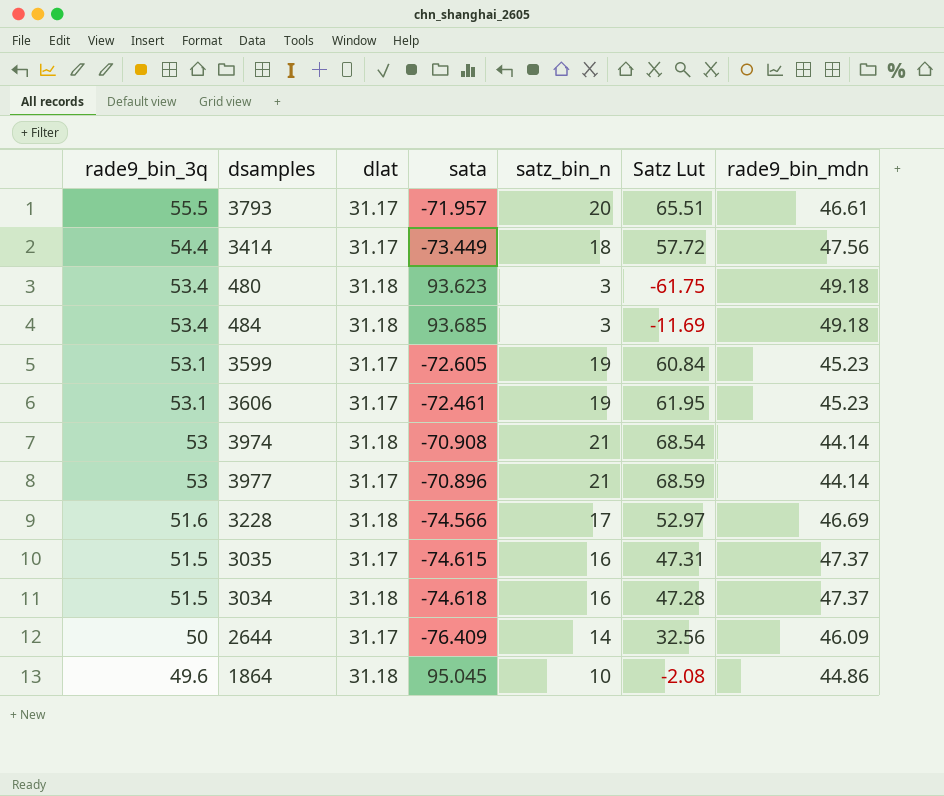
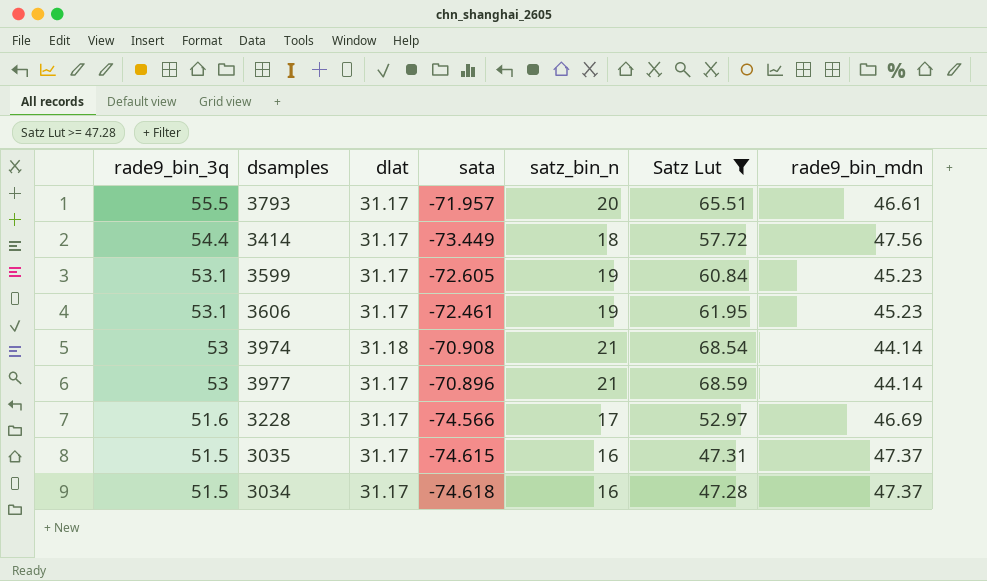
filter: none -> Satz Lut >= 47.28
3228 | dlat: 31.18 -> 31.17
3034 | dlat: 31.18 -> 31.17

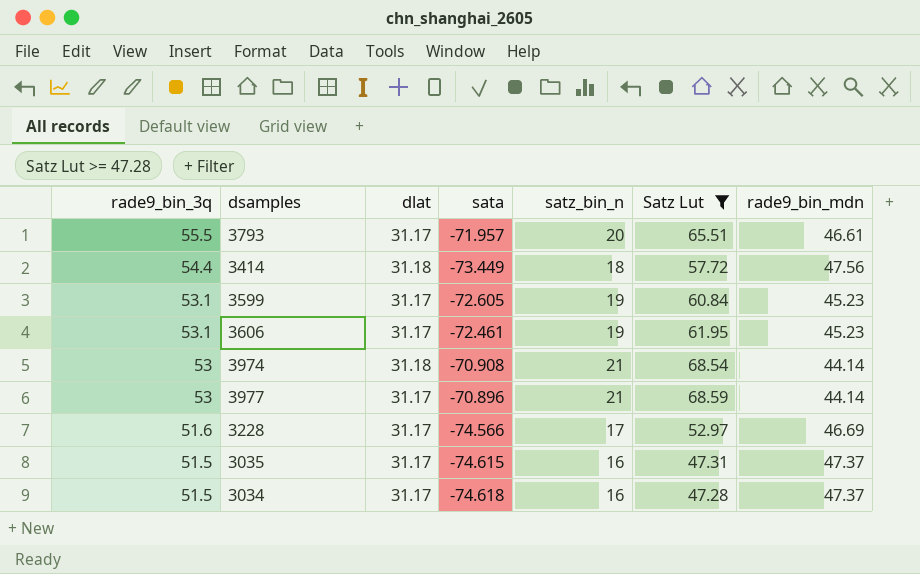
3414 | dlat: 31.17 -> 31.18

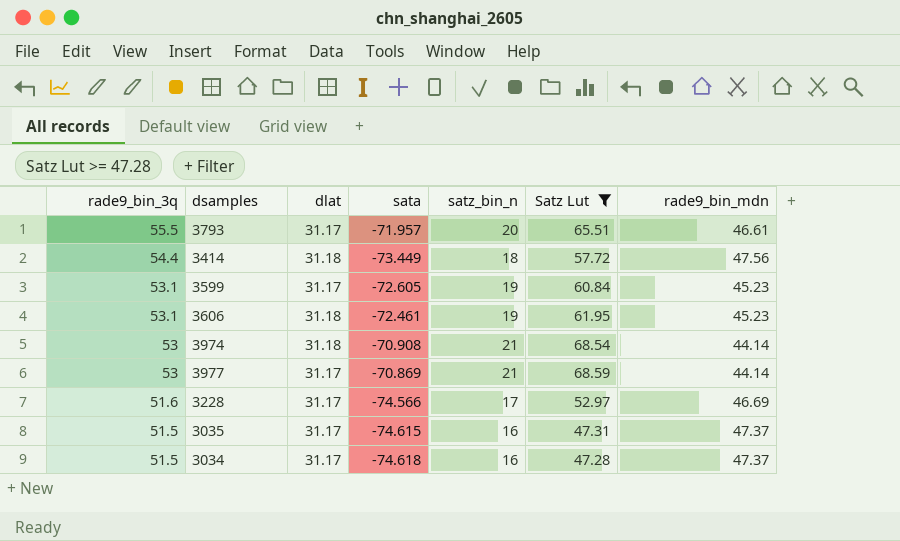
3606 | dlat: 31.17 -> 31.18
3977 | sata: -70.896 -> -70.869

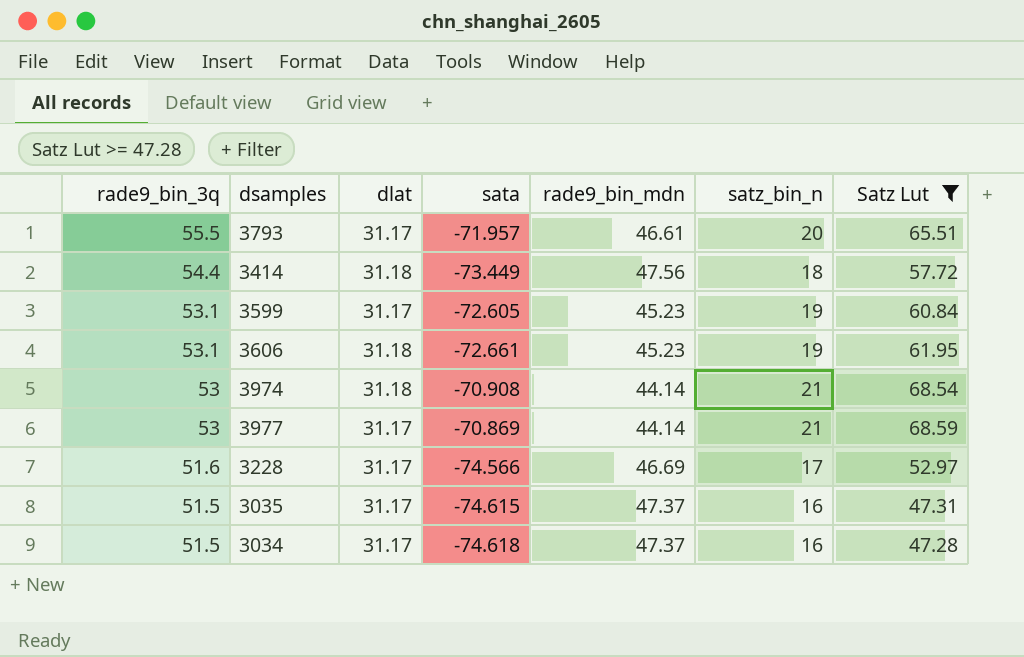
column rade9_bin_mdn | position: 7 -> 5
3606 | sata: -72.461 -> -72.661

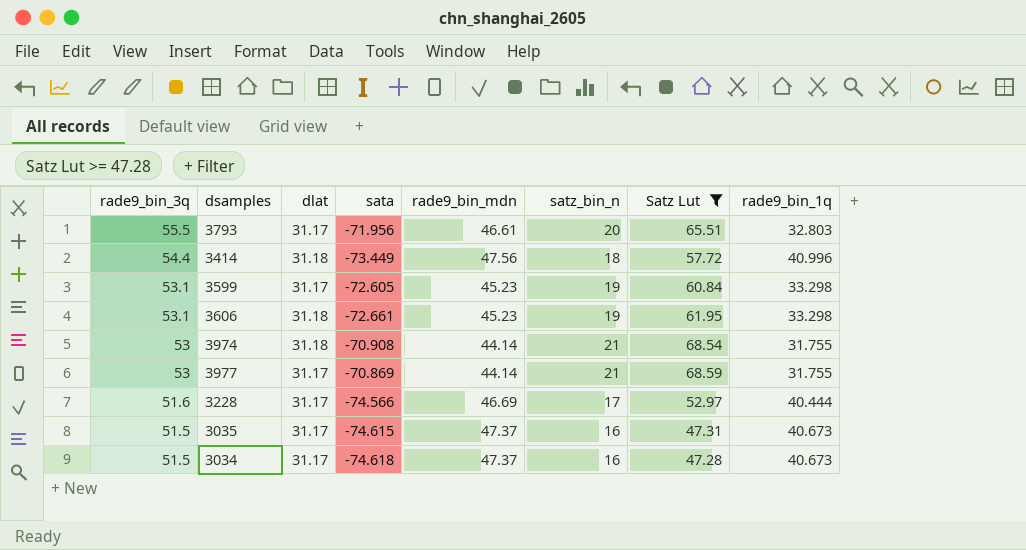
column rade9_bin_1q | position: none -> 8
3793 | sata: -71.957 -> -71.956

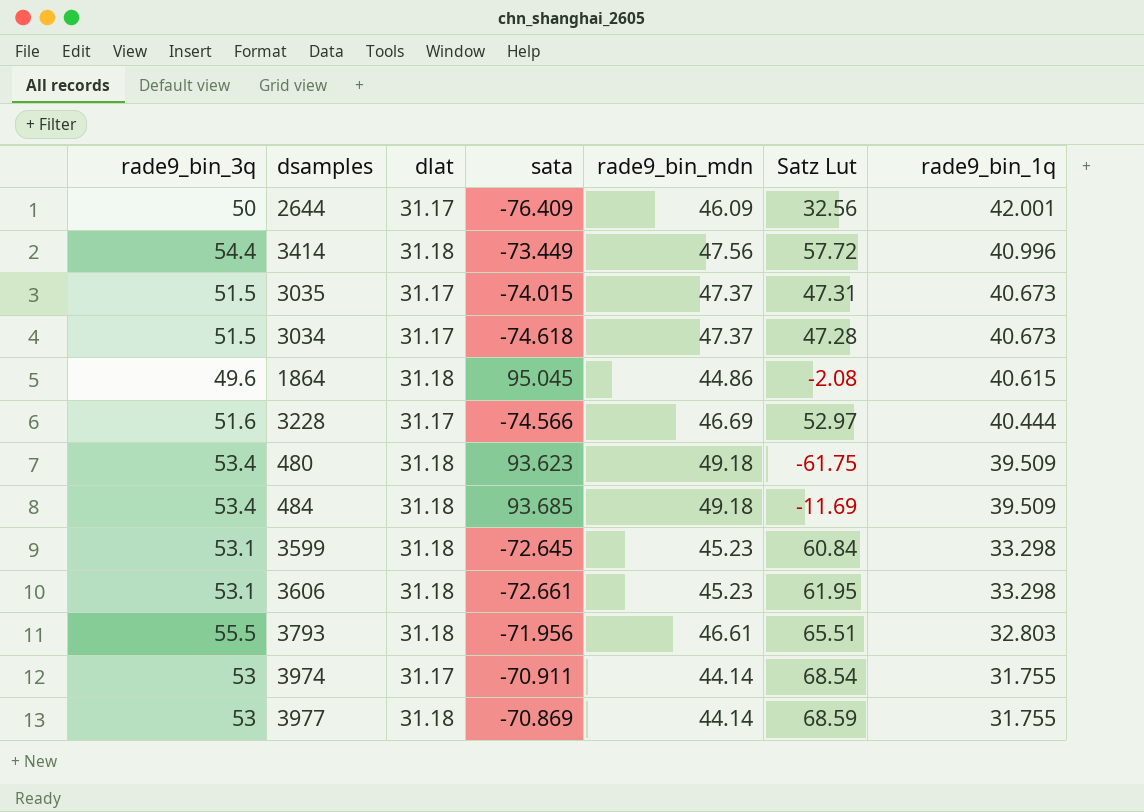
filter: Satz Lut >= 47.28 -> none
row order: rade9_bin_3q descending -> rade9_bin_1q descending
column satz_bin_n | position: 6 -> none
3035 | sata: -74.615 -> -74.015
3599 | dlat: 31.17 -> 31.18
3599 | sata: -72.605 -> -72.645
3793 | dlat: 31.17 -> 31.18
3974 | dlat: 31.18 -> 31.17
3974 | sata: -70.908 -> -70.911
3977 | dlat: 31.17 -> 31.18

